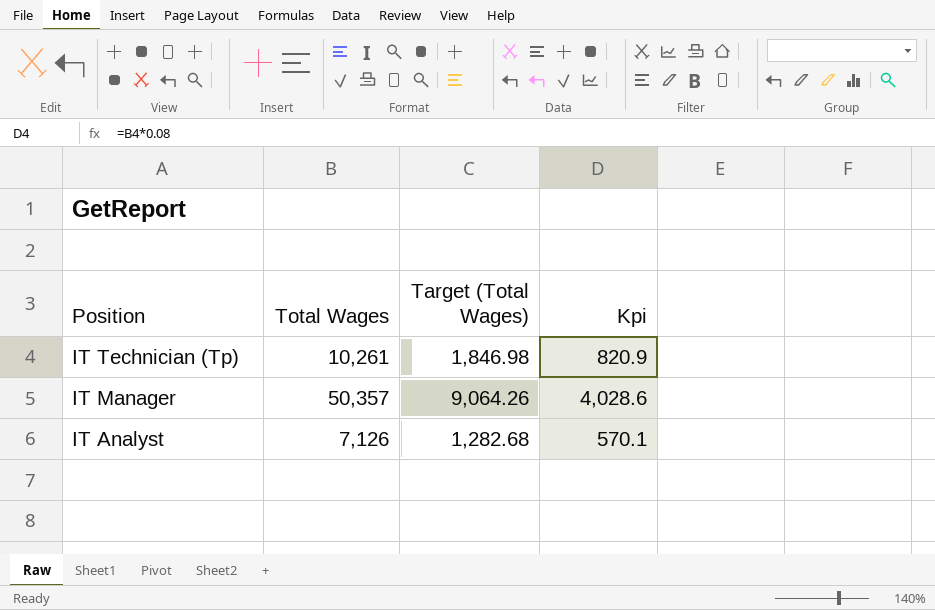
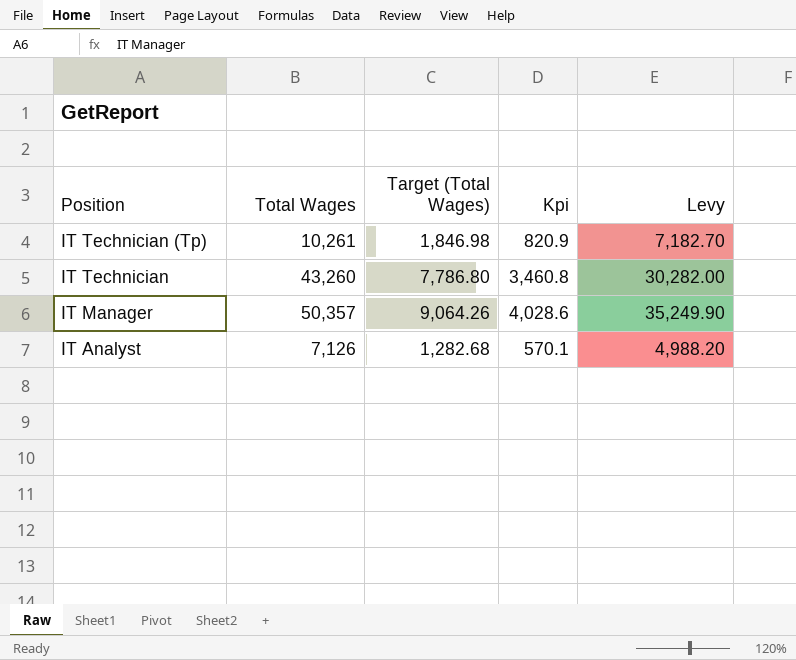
column Levy | formula: none -> [Total Wages] * 0.7
row IT Technician: none -> 43,260 | 7,786.80 | 3,460.8 | 30,282.00

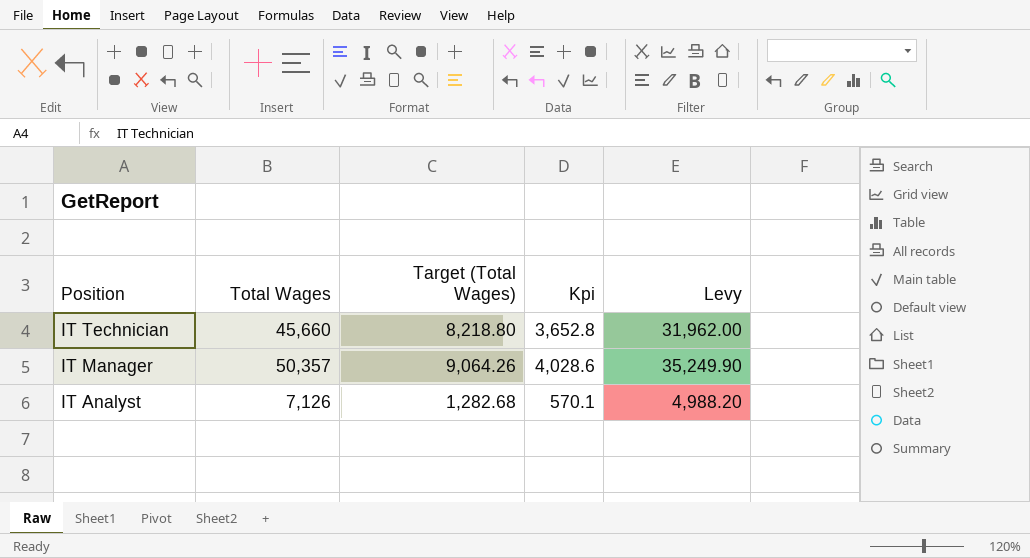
row IT Technician (Tp): 10,261 | 1,846.98 | 820.9 | 7,182.70 -> none
IT Technician | Total Wages: 43,260 -> 45,660
IT Technician | Target (Total Wages): 7,786.80 -> 8,218.80
IT Technician | Kpi: 3,460.8 -> 3,652.8
IT Technician | Levy: 30,282.00 -> 31,962.00

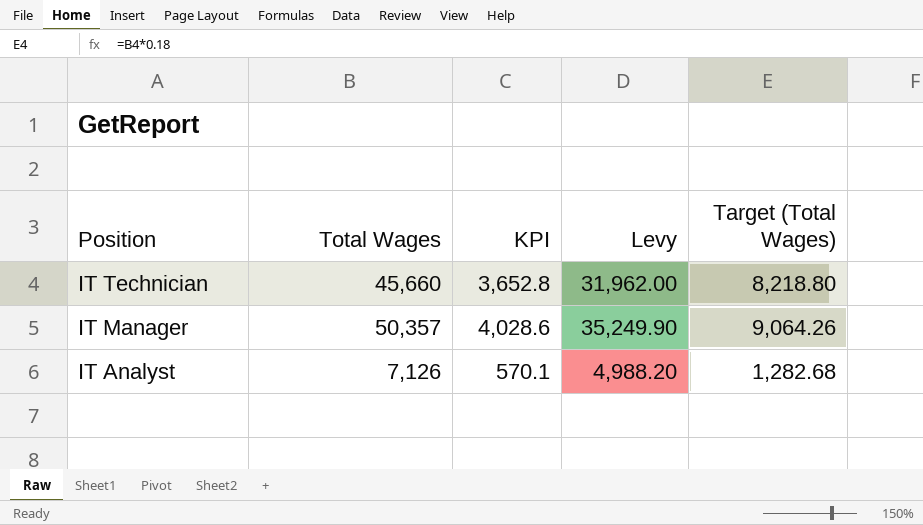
column name: Kpi -> KPI
column Target (Total Wages) | position: 3 -> 5

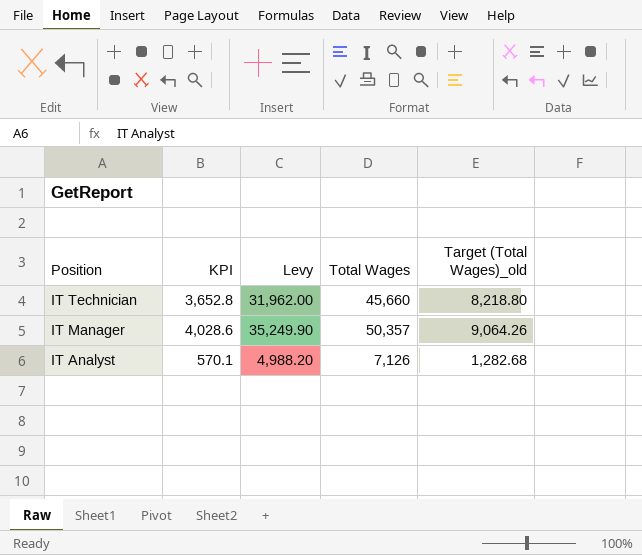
column Total Wages | position: 2 -> 4
column name: Target (Total Wages) -> Target (Total Wages)_old

